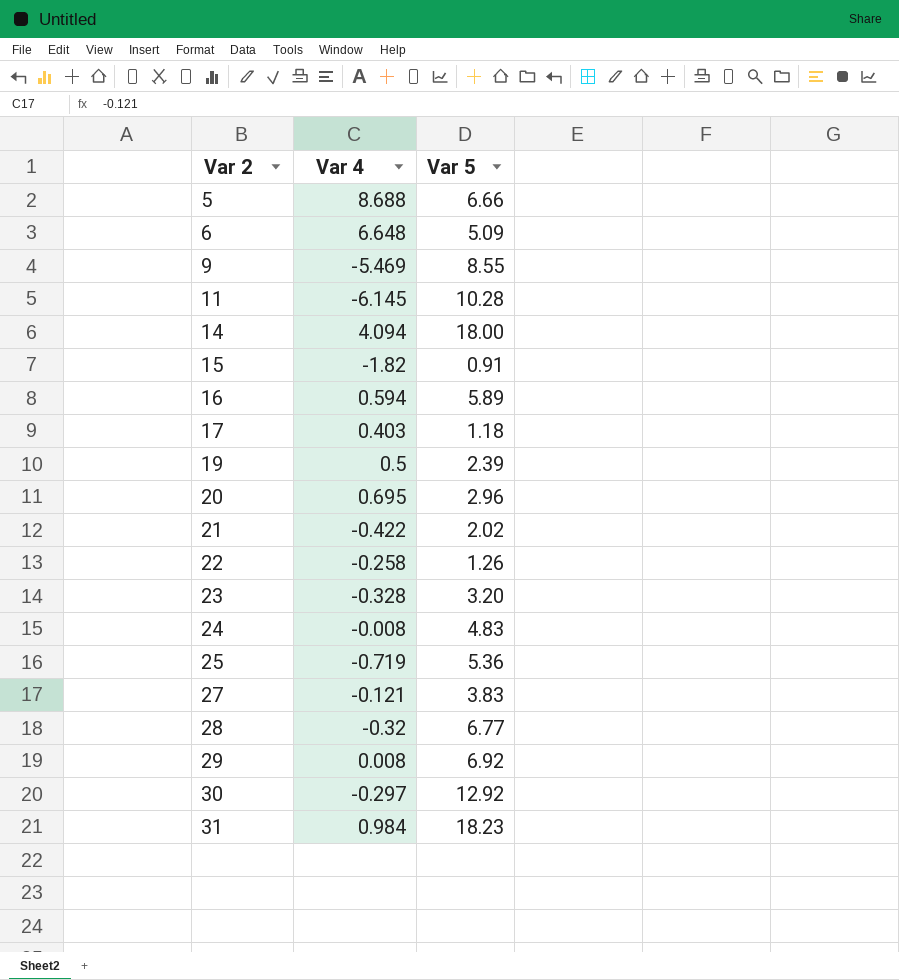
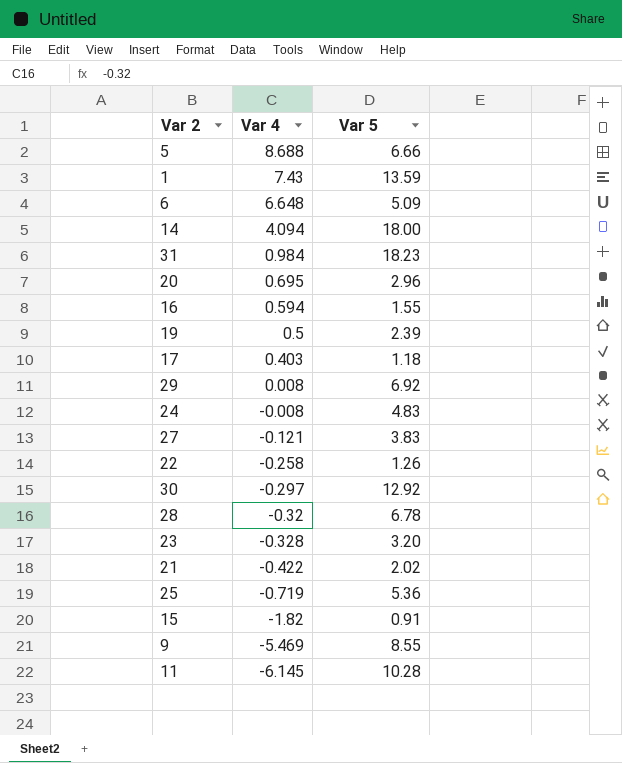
row order: Var 2 ascending -> Var 4 descending
row 1: none -> 7.43 | 13.59
16 | Var 5: 5.89 -> 1.55
28 | Var 5: 6.77 -> 6.78

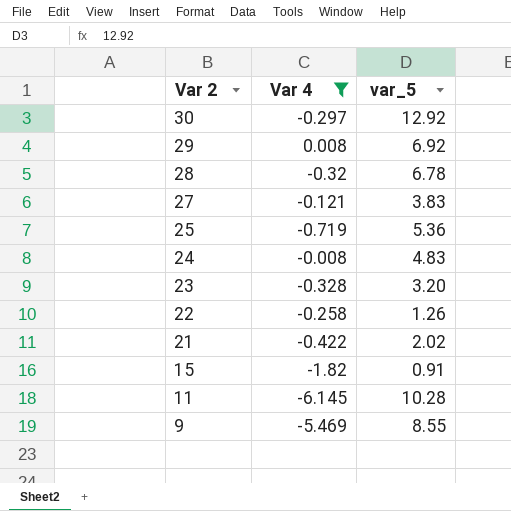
filter: none -> Var 4 <= 0.008
row order: Var 4 descending -> Var 2 descending
column name: Var 5 -> var_5

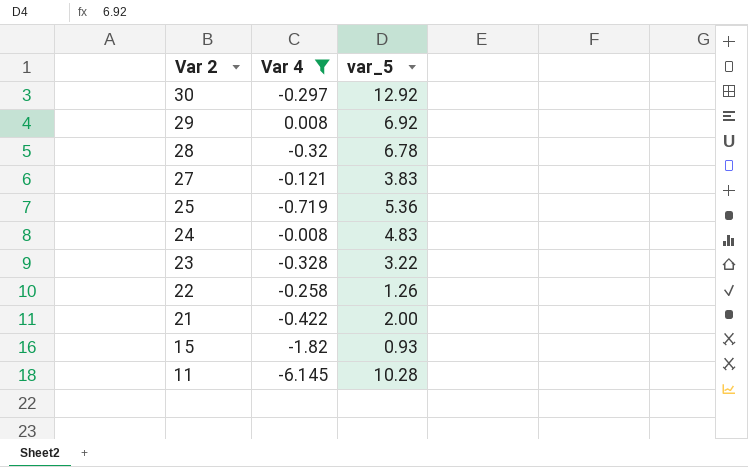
row 9: -5.469 | 8.55 -> none
23 | var_5: 3.20 -> 3.22
21 | var_5: 2.02 -> 2.00
15 | var_5: 0.91 -> 0.93

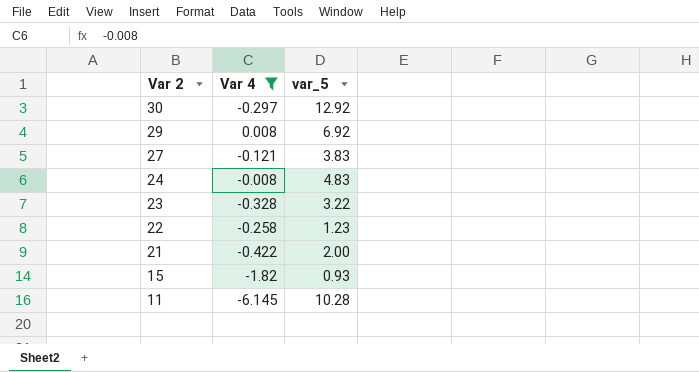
row 28: -0.32 | 6.78 -> none
row 25: -0.719 | 5.36 -> none
22 | var_5: 1.26 -> 1.23

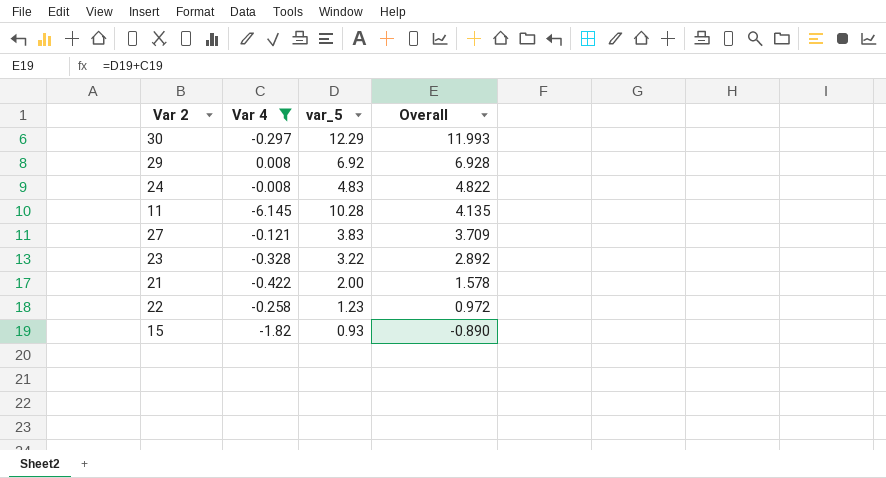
row order: Var 2 descending -> Overall descending
column Overall | formula: none -> [Var 4] + [var_5]
30 | var_5: 12.92 -> 12.29

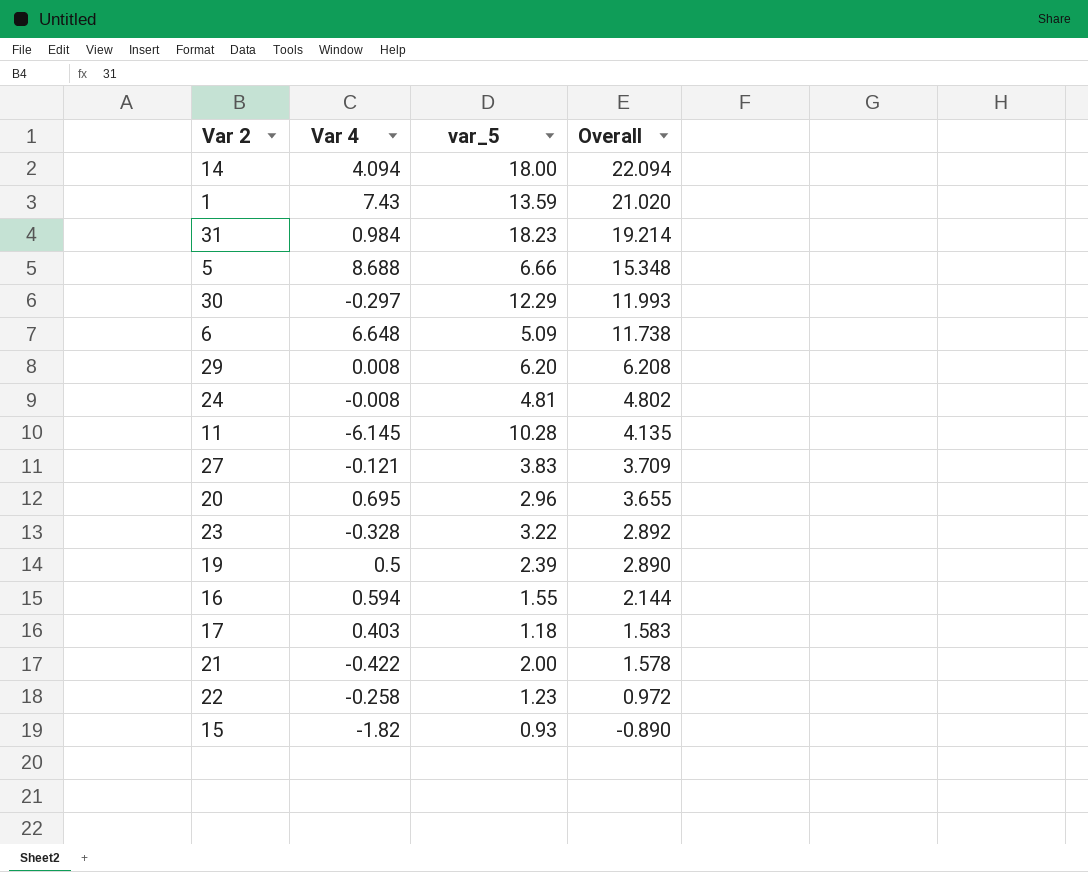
filter: Var 4 <= 0.008 -> none
29 | var_5: 6.92 -> 6.20
29 | Overall: 6.928 -> 6.208
24 | var_5: 4.83 -> 4.81
24 | Overall: 4.822 -> 4.802

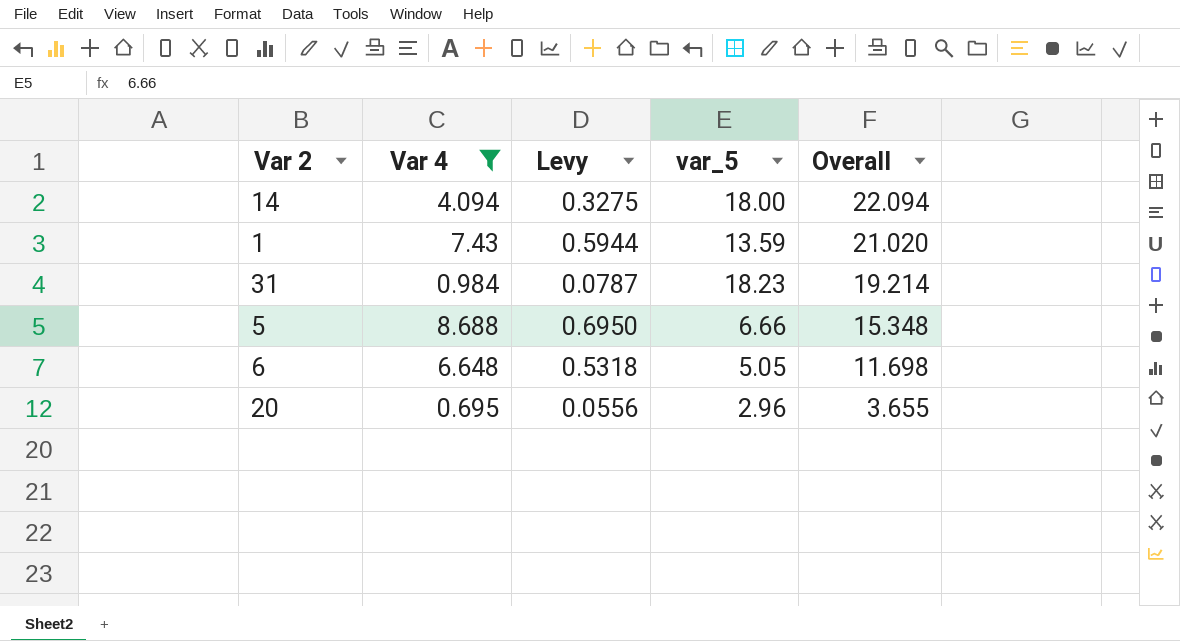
filter: none -> Var 4 >= 0.695
column Levy | formula: none -> [Var 4] * 0.08
6 | var_5: 5.09 -> 5.05
6 | Overall: 11.738 -> 11.698

